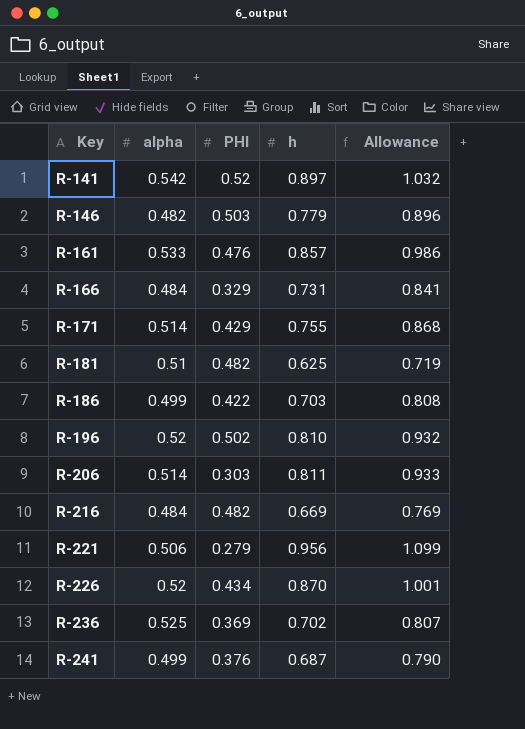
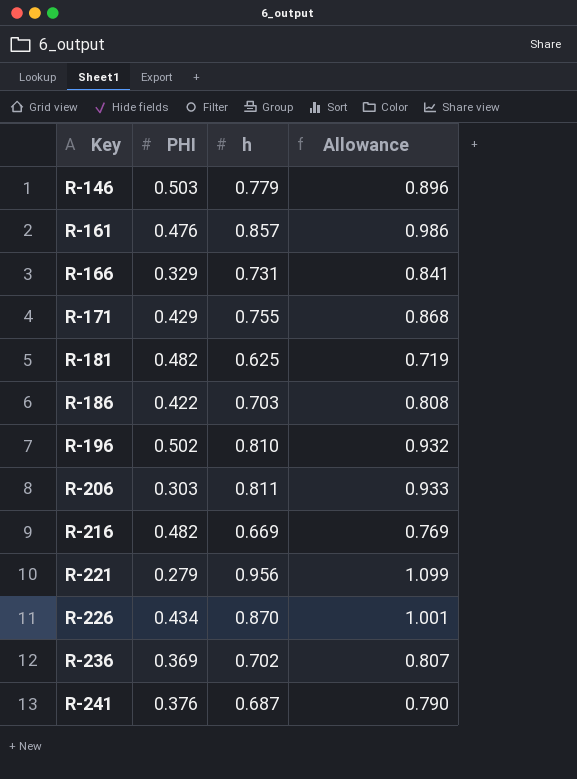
column alpha | position: 2 -> none
row R-141: 0.542 | 0.52 | 0.897 | 1.032 -> none

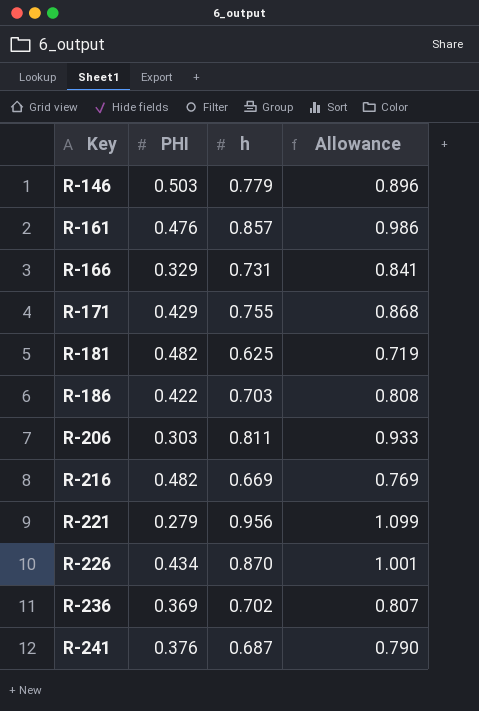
row R-196: 0.502 | 0.810 | 0.932 -> none

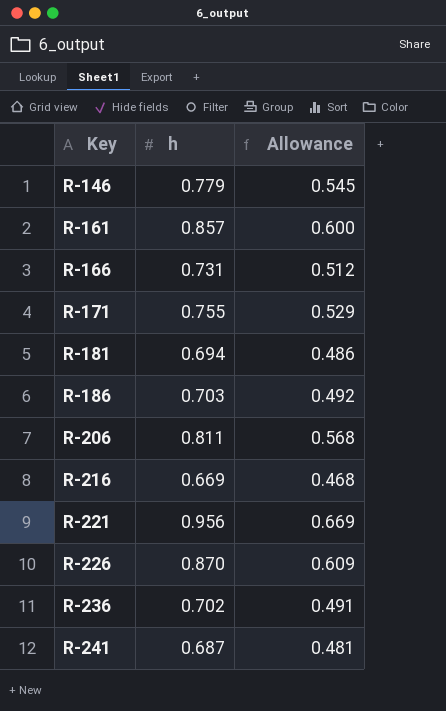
column PHI | position: 2 -> none
column Allowance | formula: [h] * 1.15 -> [h] * 0.7
R-181 | h: 0.625 -> 0.694

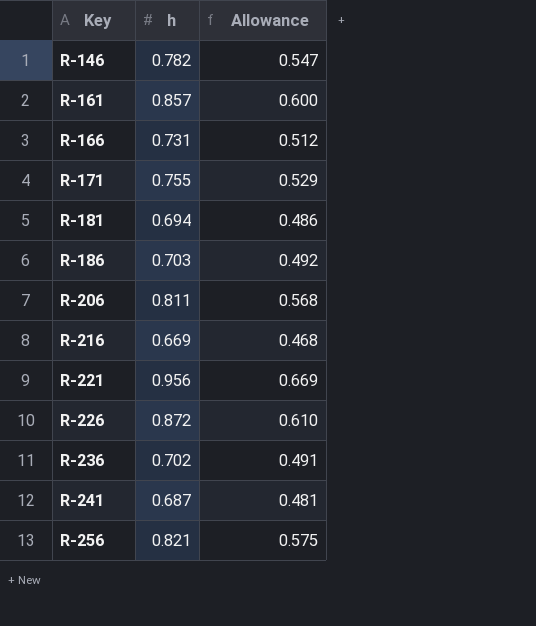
R-146 | h: 0.779 -> 0.782
R-146 | Allowance: 0.545 -> 0.547
R-226 | h: 0.870 -> 0.872
R-226 | Allowance: 0.609 -> 0.610
row R-256: none -> 0.821 | 0.575

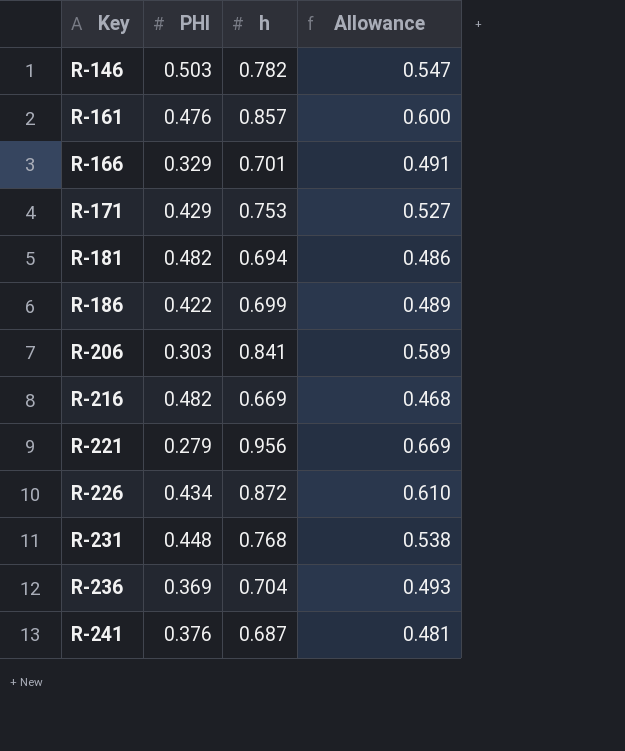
column PHI | position: none -> 2
row R-256: 0.821 | 0.575 -> none
R-166 | h: 0.731 -> 0.701
R-166 | Allowance: 0.512 -> 0.491
R-171 | h: 0.755 -> 0.753
R-171 | Allowance: 0.529 -> 0.527
R-186 | h: 0.703 -> 0.699
R-186 | Allowance: 0.492 -> 0.489
R-206 | h: 0.811 -> 0.841
R-206 | Allowance: 0.568 -> 0.589
row R-231: none -> 0.448 | 0.768 | 0.538
R-236 | h: 0.702 -> 0.704
R-236 | Allowance: 0.491 -> 0.493

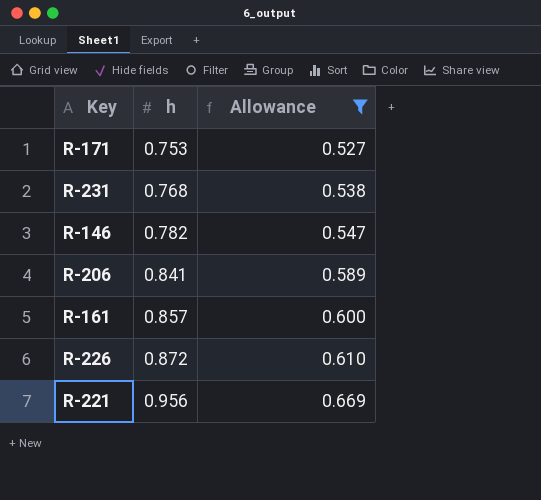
filter: none -> Allowance >= 0.527
row order: Key ascending -> h ascending
column PHI | position: 2 -> none

